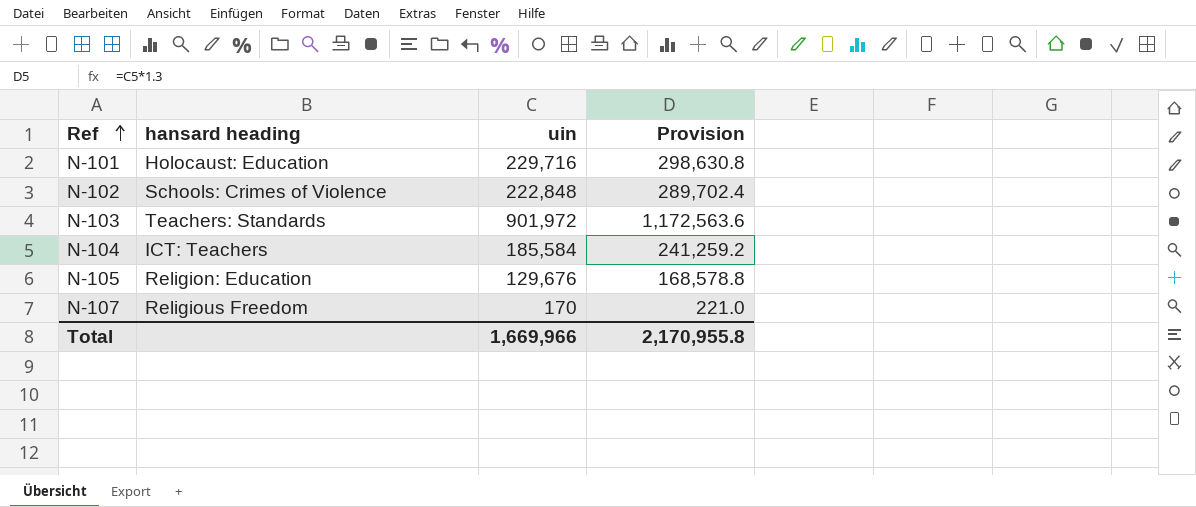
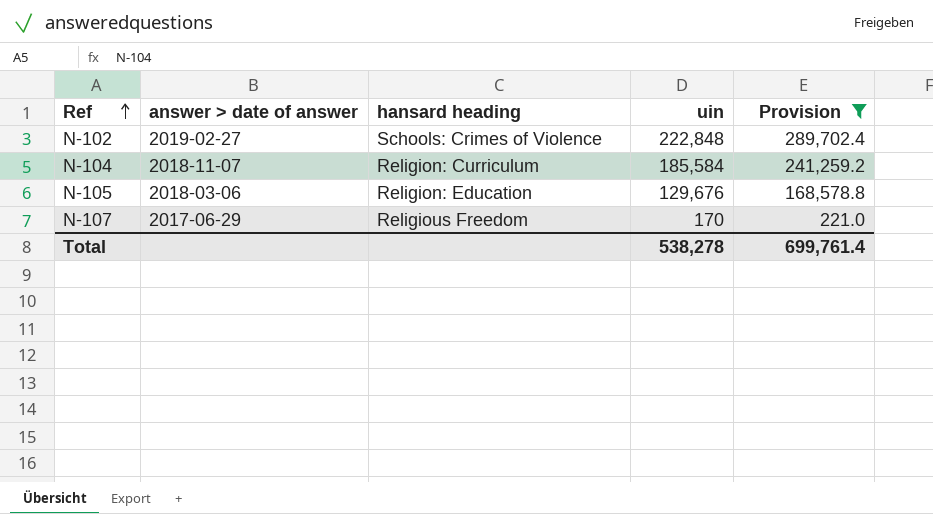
filter: none -> Provision <= 289,702.4
column answer > date of answer | position: none -> 2
N-104 | hansard heading: ICT: Teachers -> Religion: Curriculum
Total | uin: 1,669,966 -> 538,278
Total | Provision: 2,170,955.8 -> 699,761.4

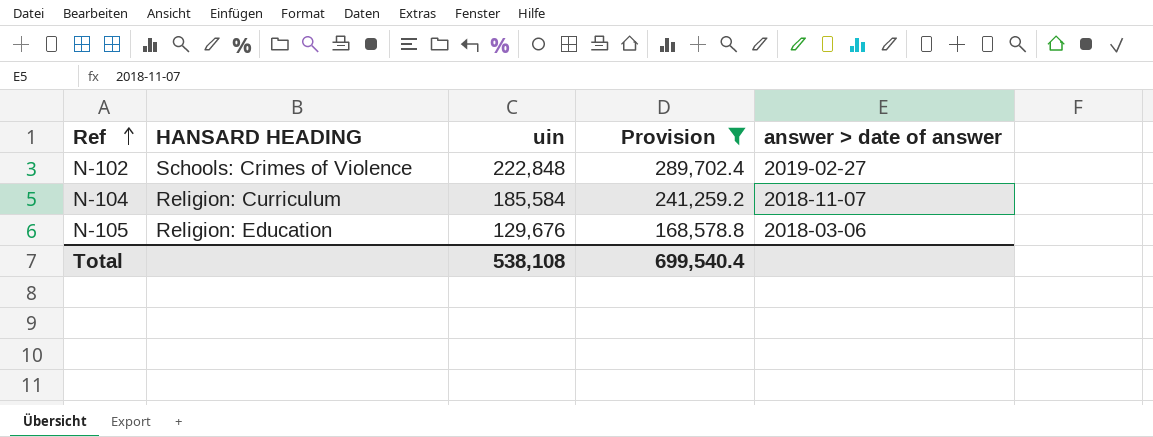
column name: hansard heading -> HANSARD HEADING
column answer > date of answer | position: 2 -> 5
row N-107: 2017-06-29 | Religious Freedom | 170 | 221.0 -> none
Total | uin: 538,278 -> 538,108
Total | Provision: 699,761.4 -> 699,540.4

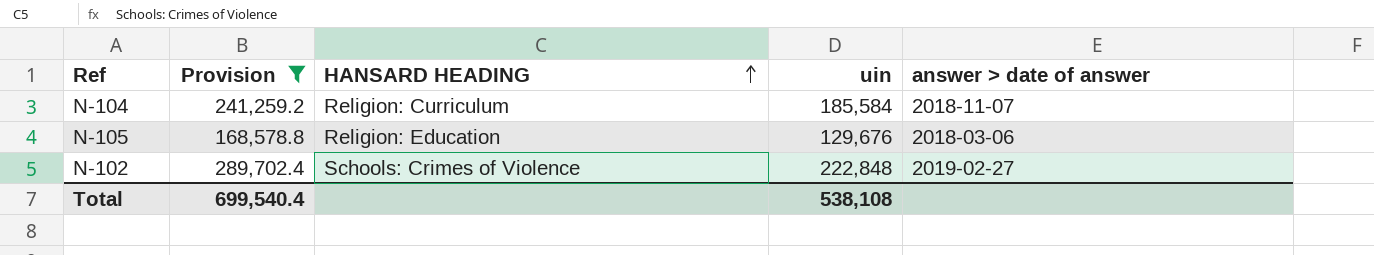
row order: Ref ascending -> HANSARD HEADING ascending
column Provision | position: 4 -> 2

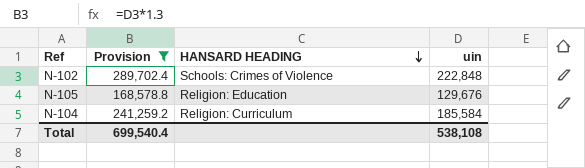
row order: HANSARD HEADING ascending -> HANSARD HEADING descending
column answer > date of answer | position: 5 -> none

